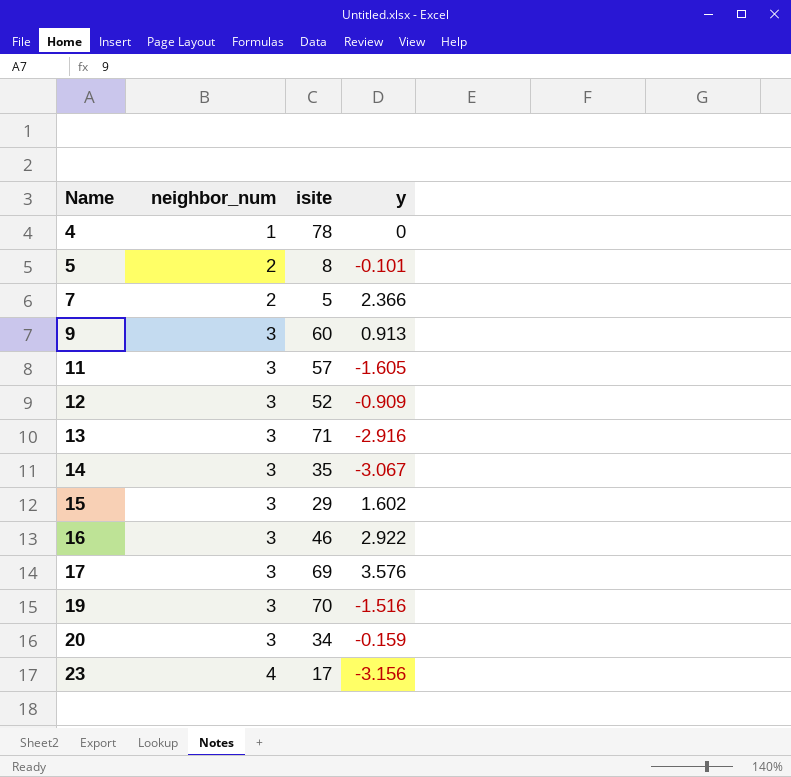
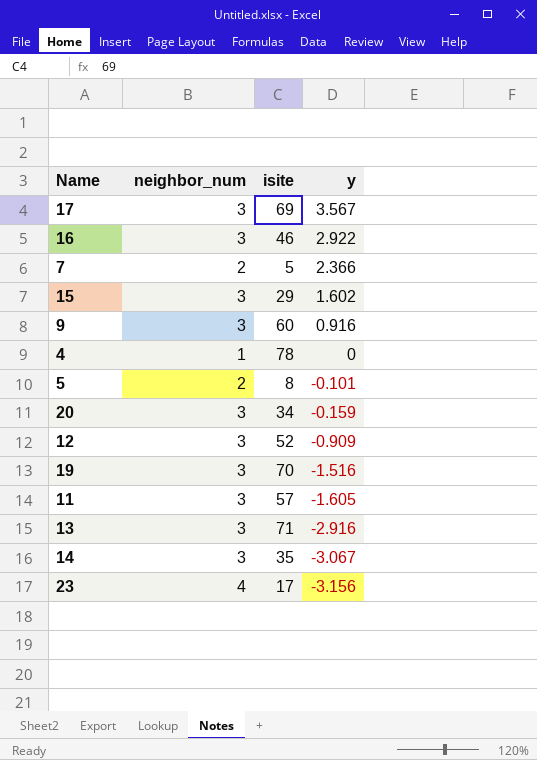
row order: Name ascending -> y descending
17 | y: 3.576 -> 3.567
9 | y: 0.913 -> 0.916

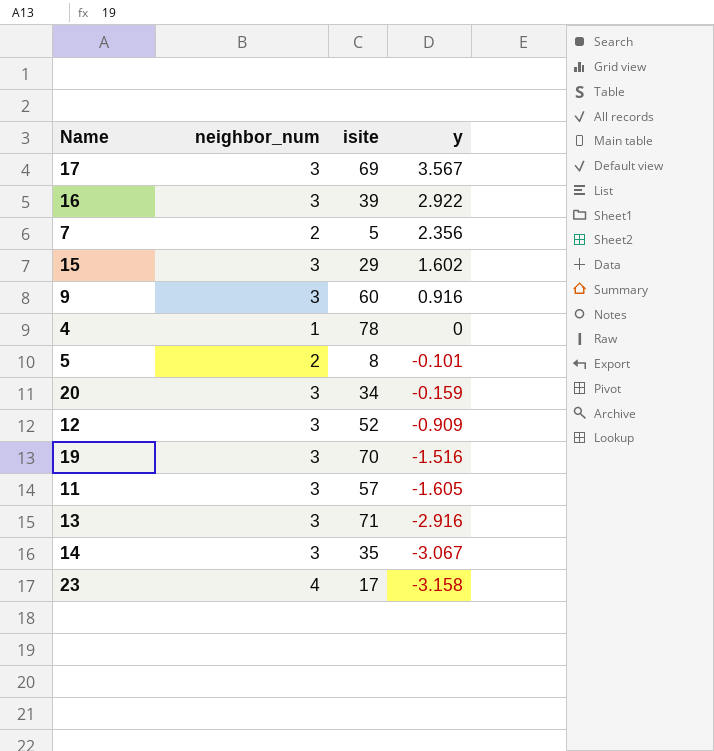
16 | isite: 46 -> 39
7 | y: 2.366 -> 2.356
23 | y: -3.156 -> -3.158

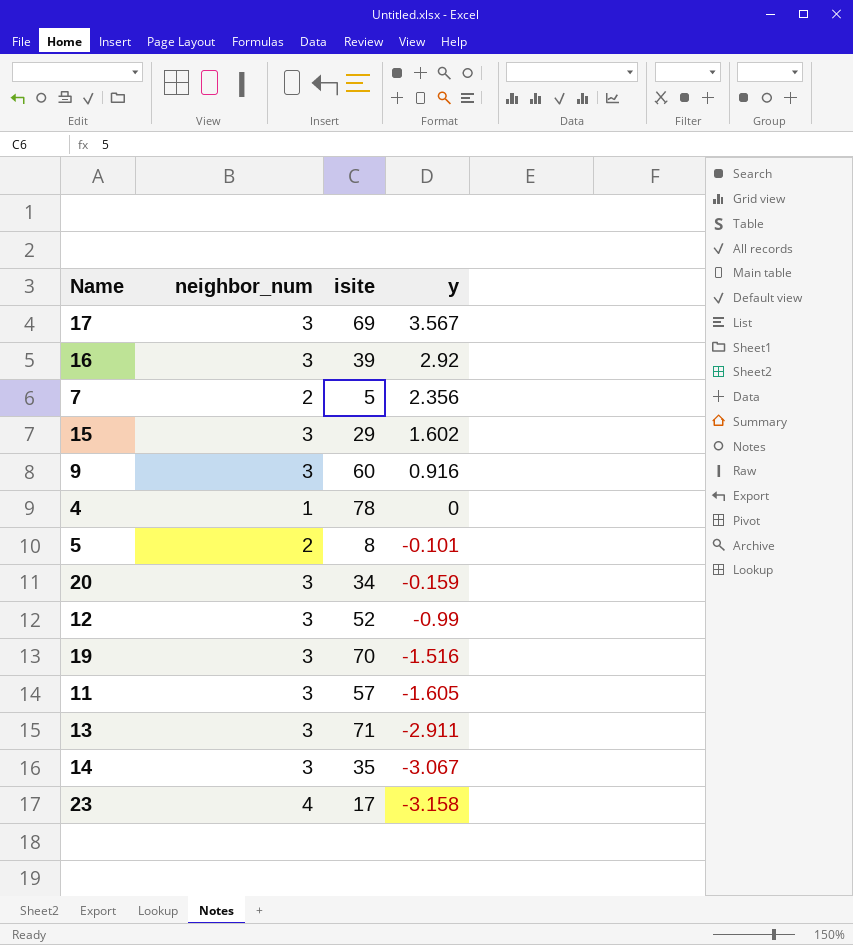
16 | y: 2.922 -> 2.92
12 | y: -0.909 -> -0.99
13 | y: -2.916 -> -2.911

